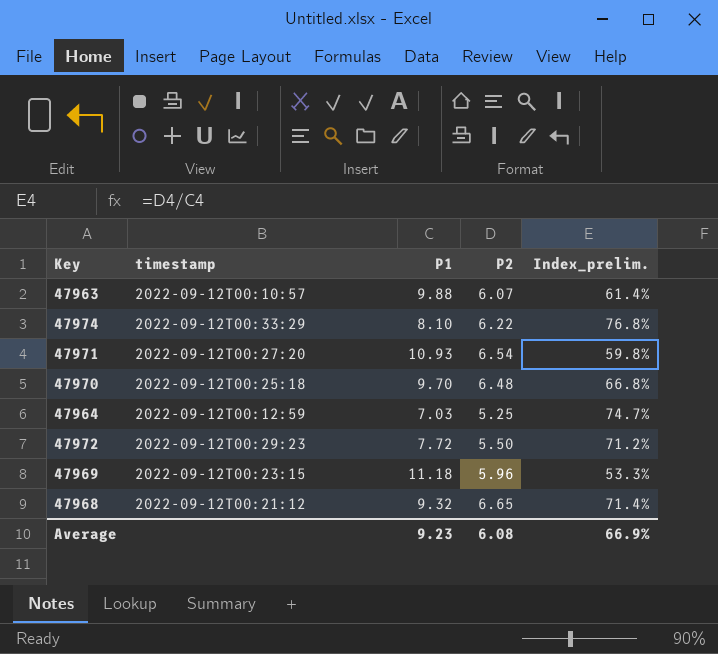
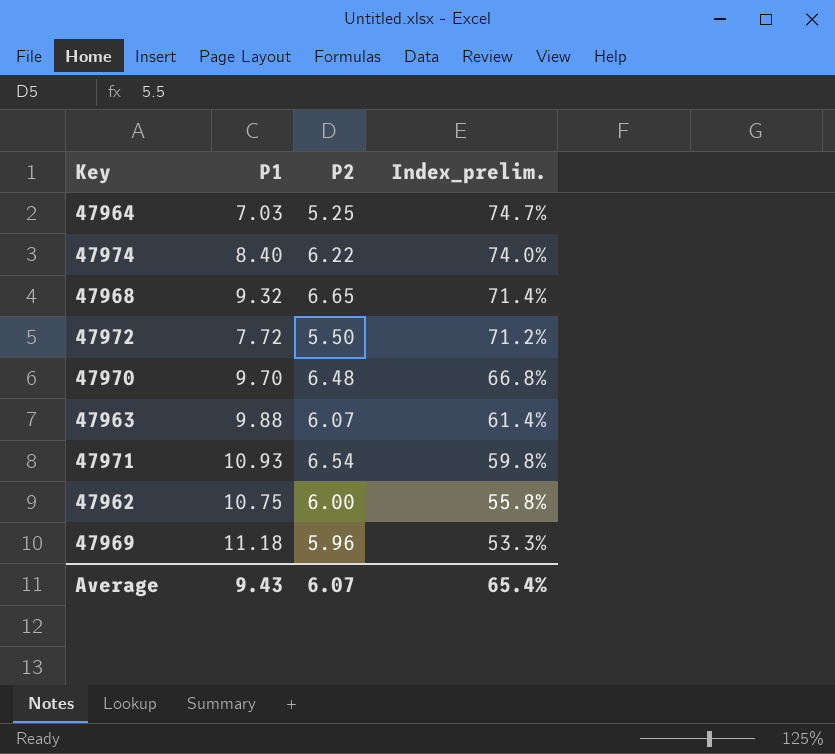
row order: none -> Index_prelim. descending
column timestamp | position: 2 -> none
47974 | P1: 8.10 -> 8.40
47974 | Index_prelim.: 76.8% -> 74.0%
row 47962: none -> 10.75 | 6.00 | 55.8%
Average | P1: 9.23 -> 9.43
Average | P2: 6.08 -> 6.07
Average | Index_prelim.: 66.9% -> 65.4%

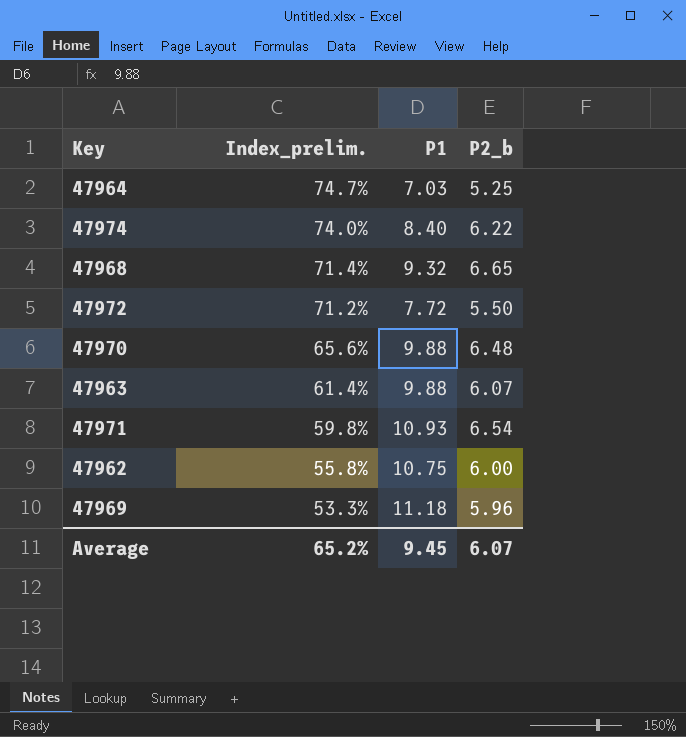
column Index_prelim. | position: 4 -> 2
column name: P2 -> P2_b
47970 | Index_prelim.: 66.8% -> 65.6%
47970 | P1: 9.70 -> 9.88
Average | Index_prelim.: 65.4% -> 65.2%
Average | P1: 9.43 -> 9.45

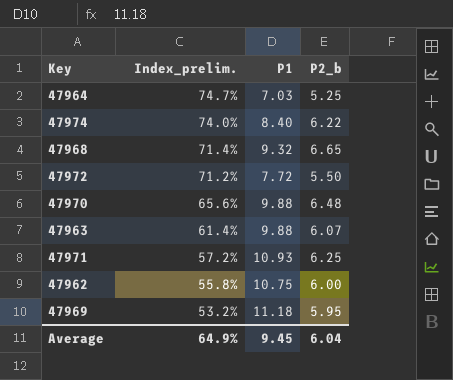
47971 | Index_prelim.: 59.8% -> 57.2%
47971 | P2_b: 6.54 -> 6.25
47969 | Index_prelim.: 53.3% -> 53.2%
47969 | P2_b: 5.96 -> 5.95
Average | Index_prelim.: 65.2% -> 64.9%
Average | P2_b: 6.07 -> 6.04

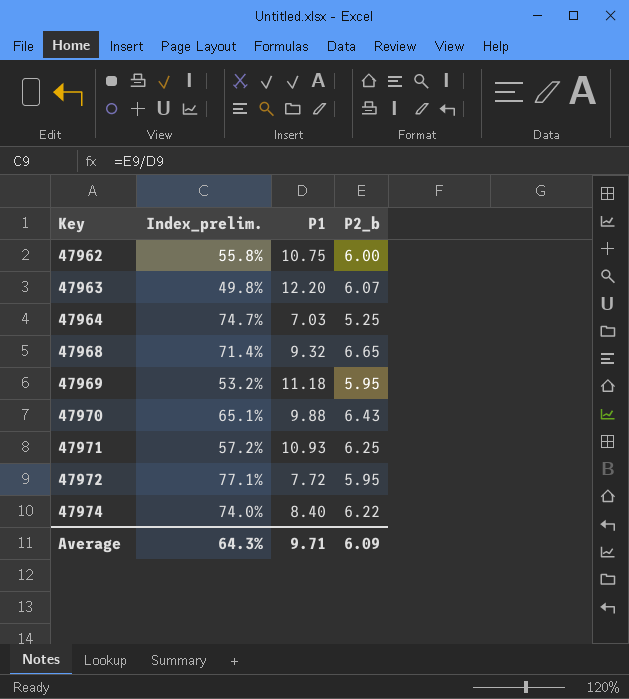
row order: Index_prelim. descending -> Key ascending
47963 | Index_prelim.: 61.4% -> 49.8%
47963 | P1: 9.88 -> 12.20
47970 | Index_prelim.: 65.6% -> 65.1%
47970 | P2_b: 6.48 -> 6.43
47972 | Index_prelim.: 71.2% -> 77.1%
47972 | P2_b: 5.50 -> 5.95
Average | Index_prelim.: 64.9% -> 64.3%
Average | P1: 9.45 -> 9.71
Average | P2_b: 6.04 -> 6.09

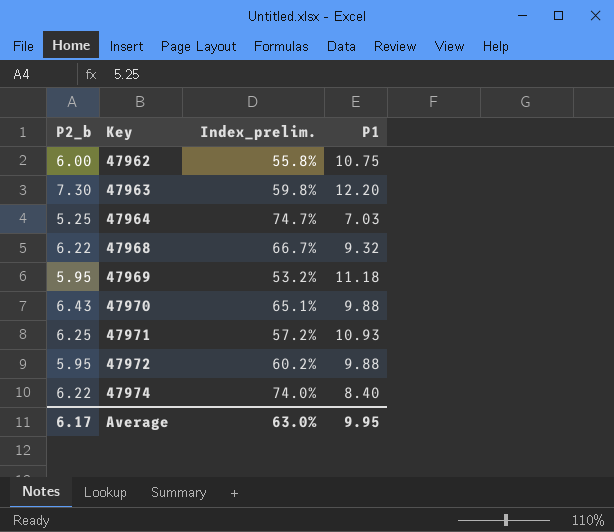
column P2_b | position: 4 -> 1
47963 | P2_b: 6.07 -> 7.30
47963 | Index_prelim.: 49.8% -> 59.8%
47968 | P2_b: 6.65 -> 6.22
47968 | Index_prelim.: 71.4% -> 66.7%
47972 | Index_prelim.: 77.1% -> 60.2%
47972 | P1: 7.72 -> 9.88
Average | P2_b: 6.09 -> 6.17
Average | Index_prelim.: 64.3% -> 63.0%
Average | P1: 9.71 -> 9.95

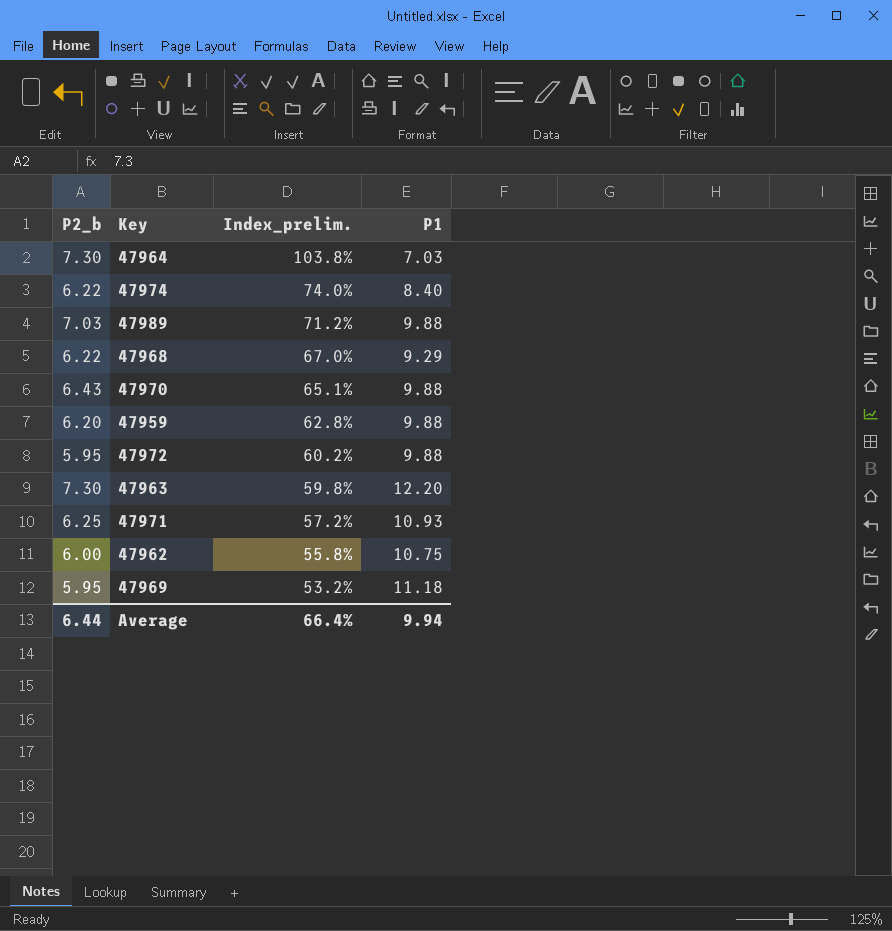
row order: Key ascending -> Index_prelim. descending
47964 | P2_b: 5.25 -> 7.30
47964 | Index_prelim.: 74.7% -> 103.8%
row 47989: none -> 7.03 | 71.2% | 9.88
47968 | Index_prelim.: 66.7% -> 67.0%
47968 | P1: 9.32 -> 9.29
row 47959: none -> 6.20 | 62.8% | 9.88
Average | P2_b: 6.17 -> 6.44
Average | Index_prelim.: 63.0% -> 66.4%
Average | P1: 9.95 -> 9.94

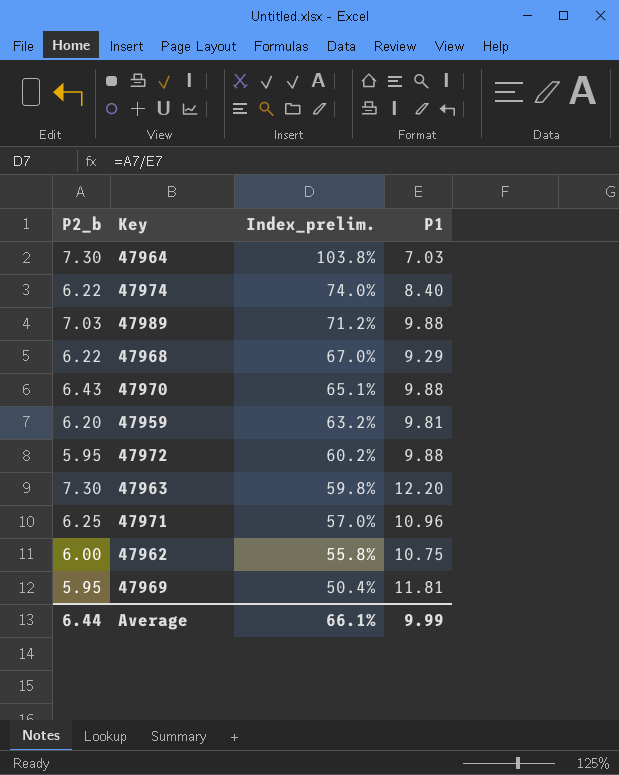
47959 | Index_prelim.: 62.8% -> 63.2%
47959 | P1: 9.88 -> 9.81
47971 | Index_prelim.: 57.2% -> 57.0%
47971 | P1: 10.93 -> 10.96
47969 | Index_prelim.: 53.2% -> 50.4%
47969 | P1: 11.18 -> 11.81
Average | Index_prelim.: 66.4% -> 66.1%
Average | P1: 9.94 -> 9.99

